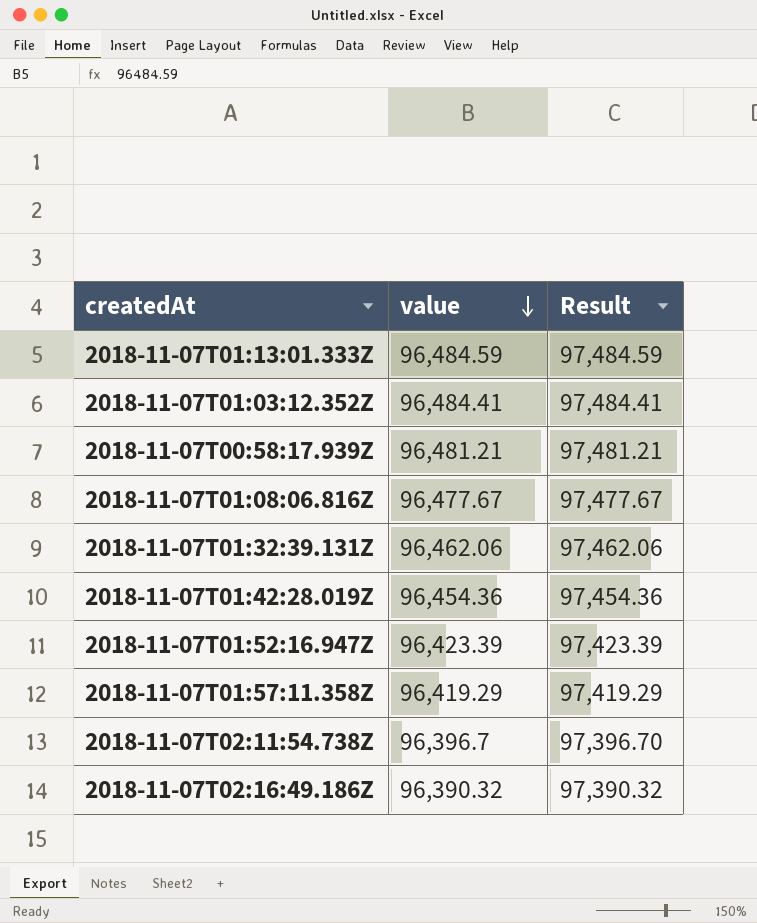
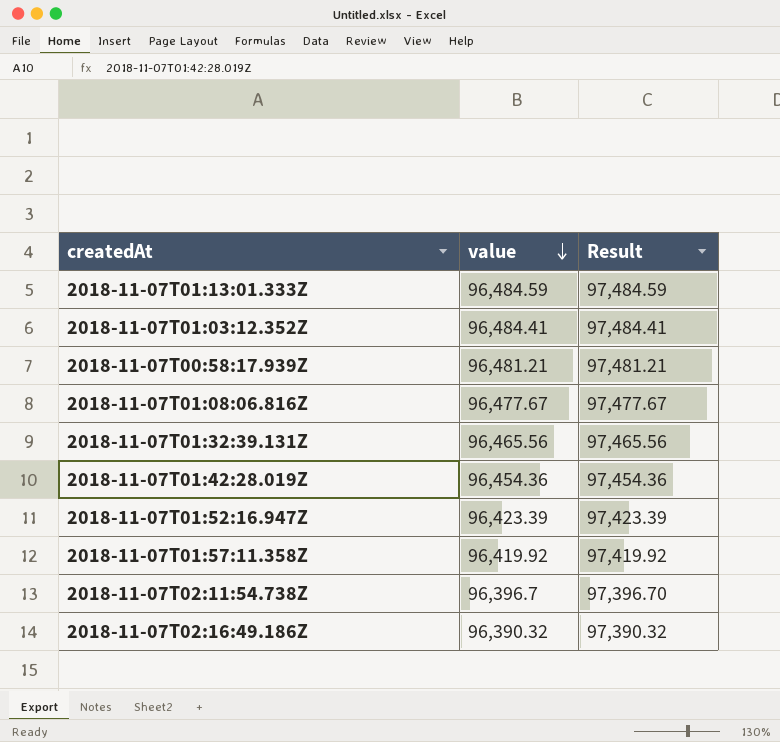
2018-11-07T01:32:39.131Z | value: 96,462.06 -> 96,465.56
2018-11-07T01:32:39.131Z | Result: 97,462.06 -> 97,465.56
2018-11-07T01:57:11.358Z | value: 96,419.29 -> 96,419.92
2018-11-07T01:57:11.358Z | Result: 97,419.29 -> 97,419.92

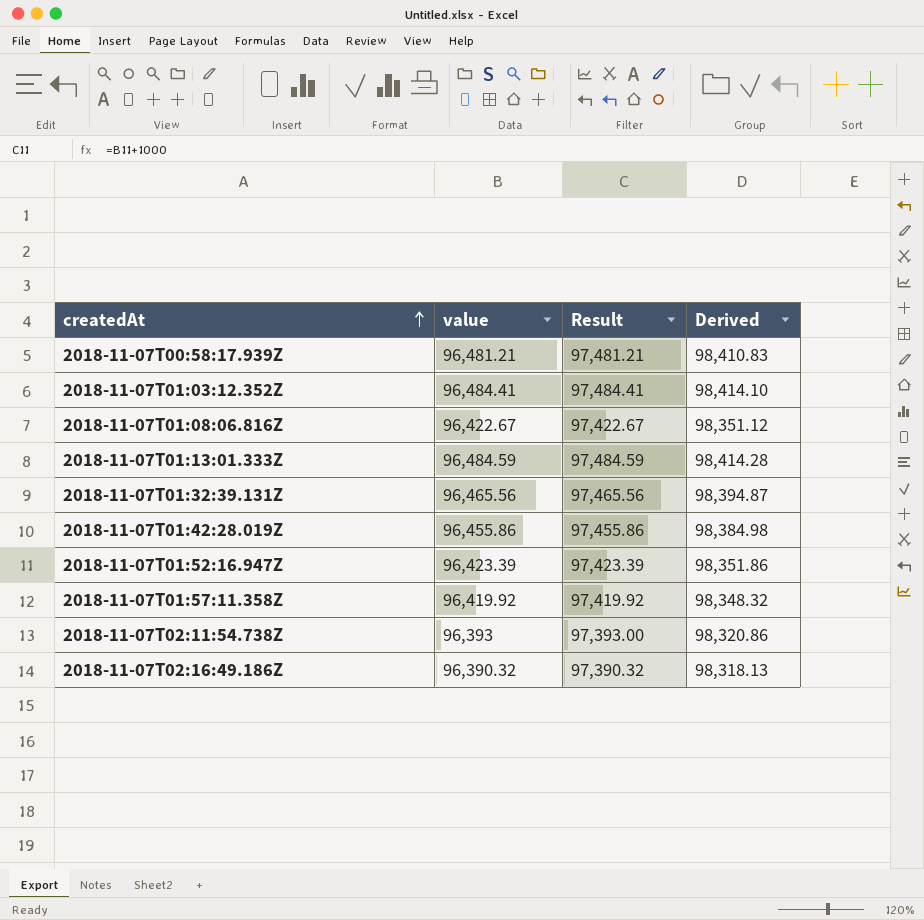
row order: value descending -> createdAt ascending
column Derived | formula: none -> [value] * 1.02
2018-11-07T01:08:06.816Z | value: 96,477.67 -> 96,422.67
2018-11-07T01:08:06.816Z | Result: 97,477.67 -> 97,422.67
2018-11-07T01:42:28.019Z | value: 96,454.36 -> 96,455.86
2018-11-07T01:42:28.019Z | Result: 97,454.36 -> 97,455.86
2018-11-07T02:11:54.738Z | value: 96,396.7 -> 96,393
2018-11-07T02:11:54.738Z | Result: 97,396.70 -> 97,393.00

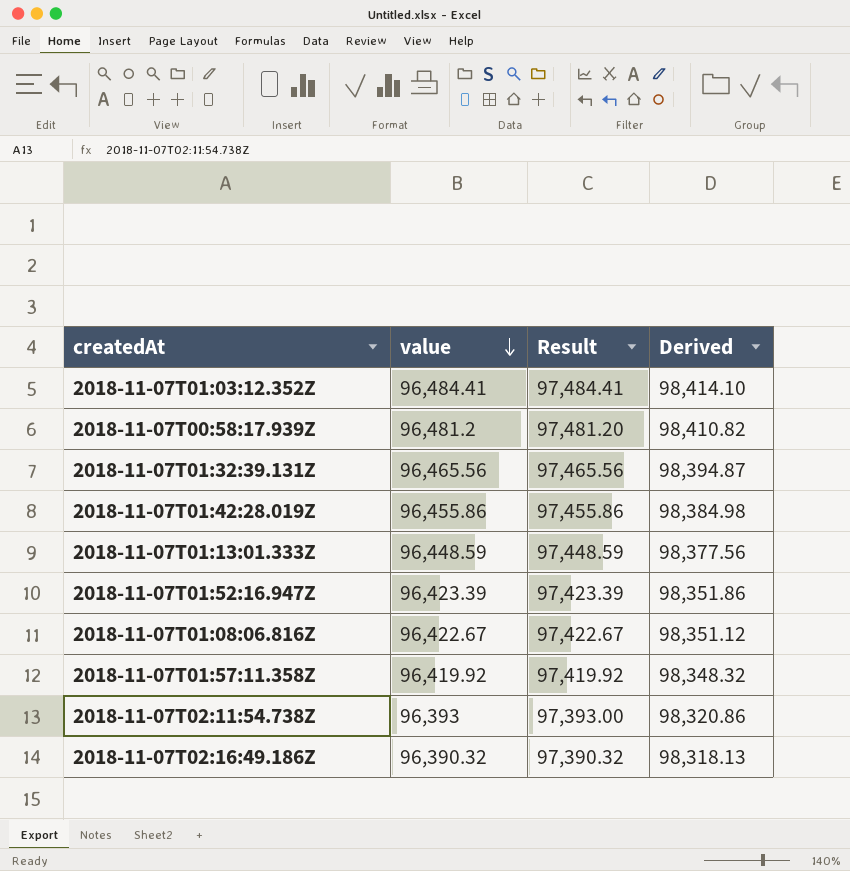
row order: createdAt ascending -> value descending
2018-11-07T00:58:17.939Z | value: 96,481.21 -> 96,481.2
2018-11-07T00:58:17.939Z | Result: 97,481.21 -> 97,481.20
2018-11-07T00:58:17.939Z | Derived: 98,410.83 -> 98,410.82
2018-11-07T01:13:01.333Z | value: 96,484.59 -> 96,448.59
2018-11-07T01:13:01.333Z | Result: 97,484.59 -> 97,448.59
2018-11-07T01:13:01.333Z | Derived: 98,414.28 -> 98,377.56

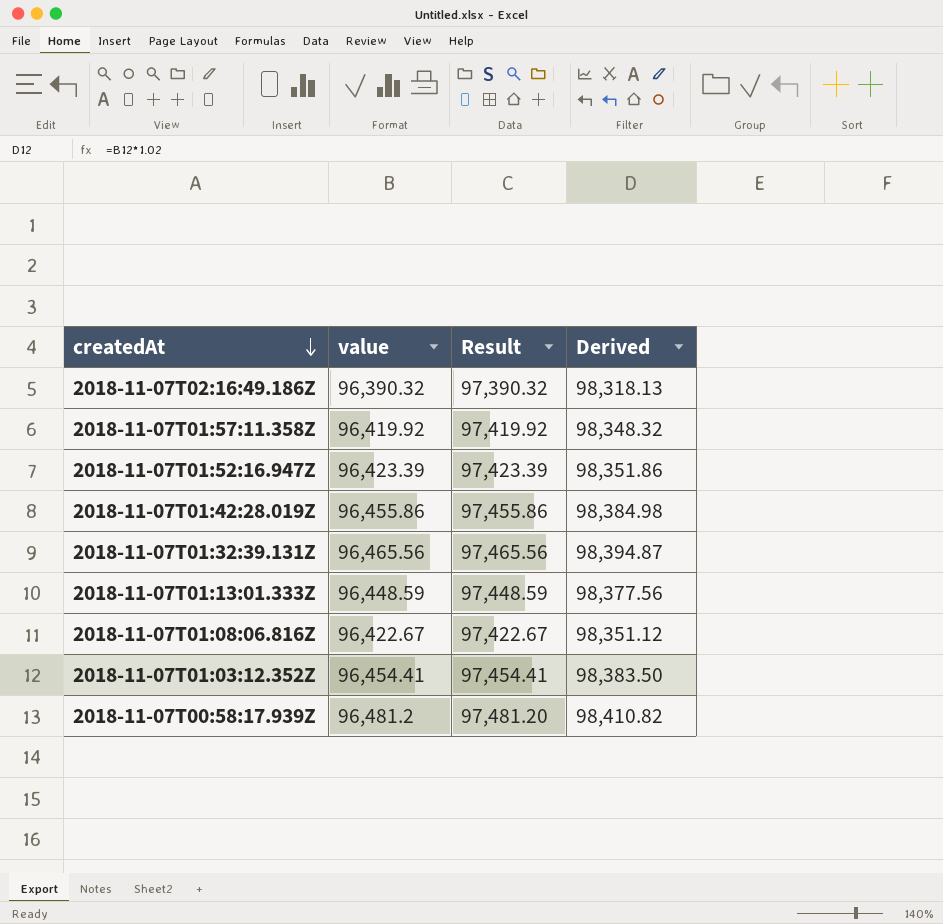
row order: value descending -> createdAt descending
row 2018-11-07T02:11:54.738Z: 96,393 | 97,393.00 | 98,320.86 -> none
2018-11-07T01:03:12.352Z | value: 96,484.41 -> 96,454.41
2018-11-07T01:03:12.352Z | Result: 97,484.41 -> 97,454.41
2018-11-07T01:03:12.352Z | Derived: 98,414.10 -> 98,383.50

